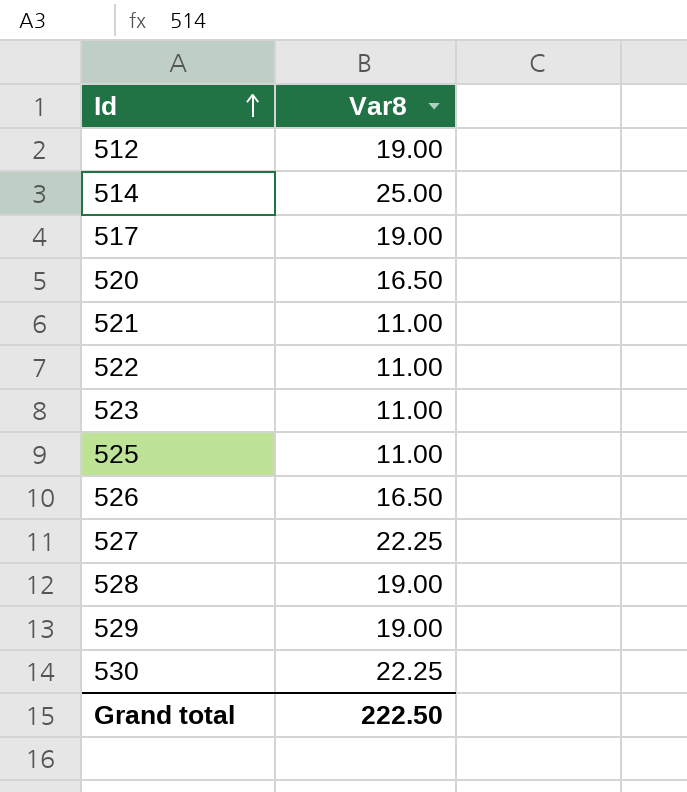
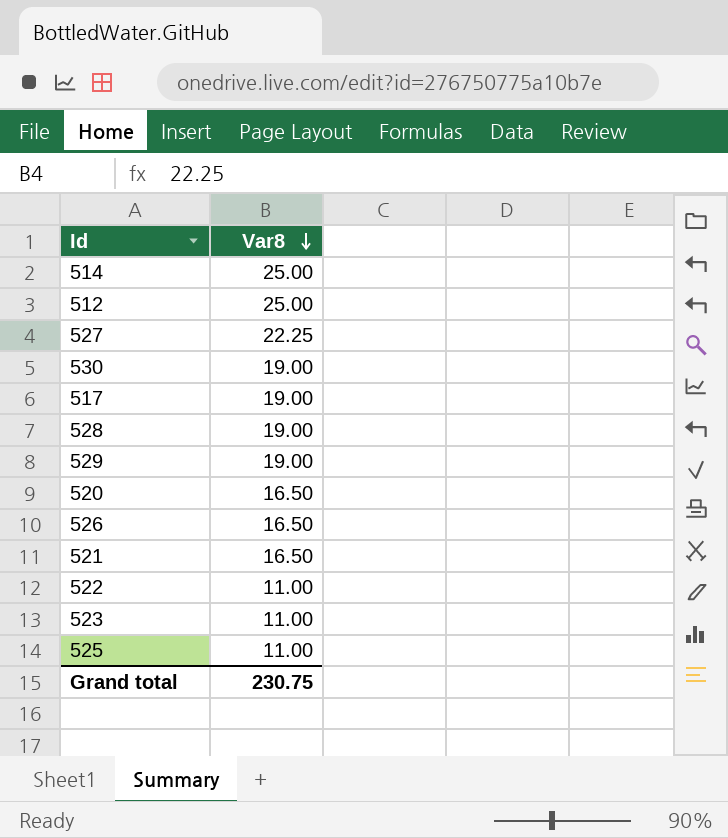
row order: Id ascending -> Var8 descending
512 | Var8: 19.00 -> 25.00
530 | Var8: 22.25 -> 19.00
521 | Var8: 11.00 -> 16.50
Grand total | Var8: 222.50 -> 230.75

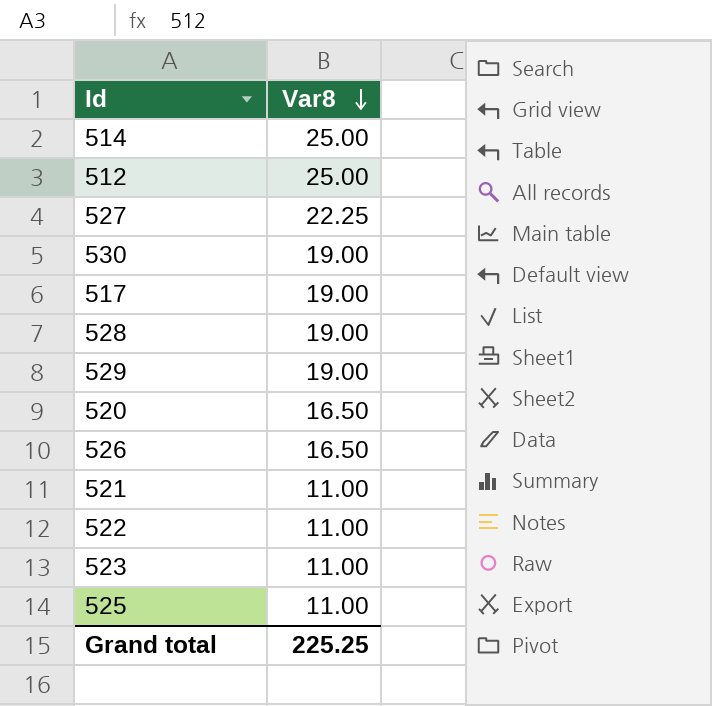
521 | Var8: 16.50 -> 11.00
Grand total | Var8: 230.75 -> 225.25

